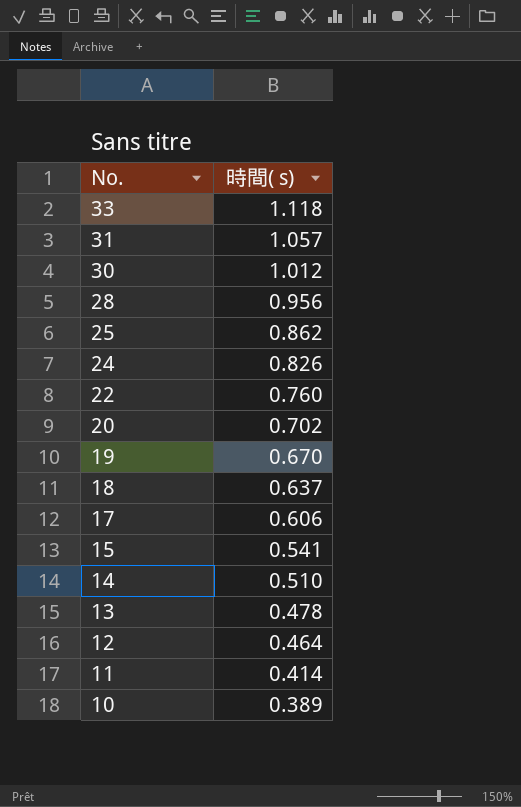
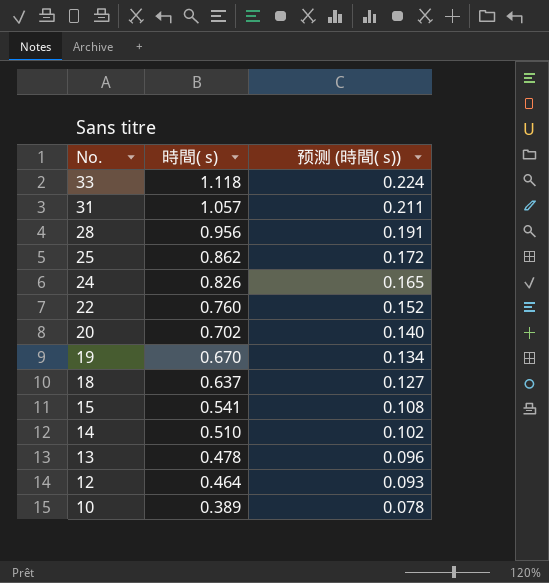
column 预测 (時間( s)) | formula: none -> [時間( s)] * 0.2
row 30: 1.012 -> none
row 17: 0.606 -> none
row 11: 0.414 -> none

